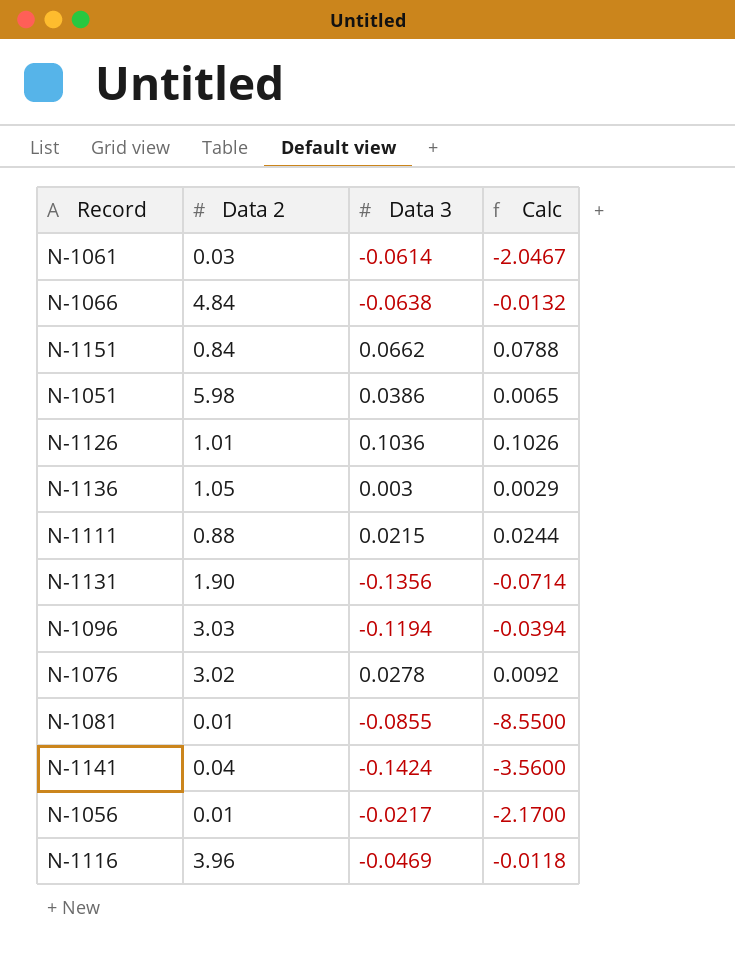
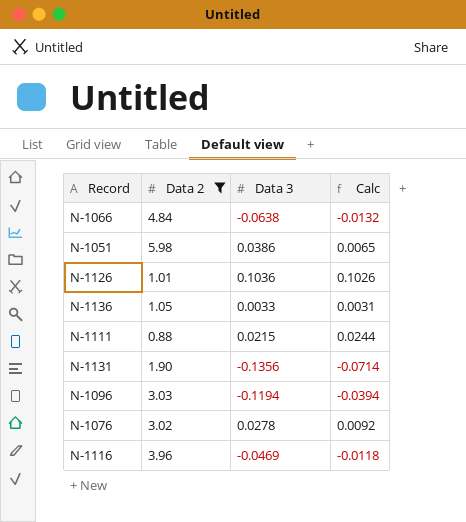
filter: none -> Data 2 >= 0.88
N-1136 | Data 3: 0.003 -> 0.0033
N-1136 | Calc: 0.0029 -> 0.0031

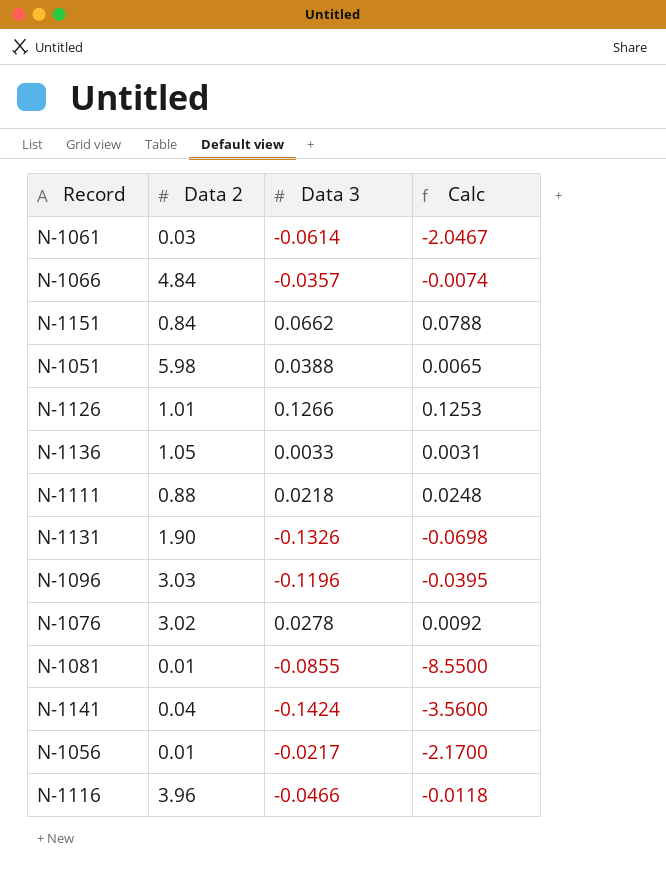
filter: Data 2 >= 0.88 -> none
N-1066 | Data 3: -0.0638 -> -0.0357
N-1066 | Calc: -0.0132 -> -0.0074
N-1051 | Data 3: 0.0386 -> 0.0388
N-1126 | Data 3: 0.1036 -> 0.1266
N-1126 | Calc: 0.1026 -> 0.1253
N-1111 | Data 3: 0.0215 -> 0.0218
N-1111 | Calc: 0.0244 -> 0.0248
N-1131 | Data 3: -0.1356 -> -0.1326
N-1131 | Calc: -0.0714 -> -0.0698
N-1096 | Data 3: -0.1194 -> -0.1196
N-1096 | Calc: -0.0394 -> -0.0395
N-1116 | Data 3: -0.0469 -> -0.0466

